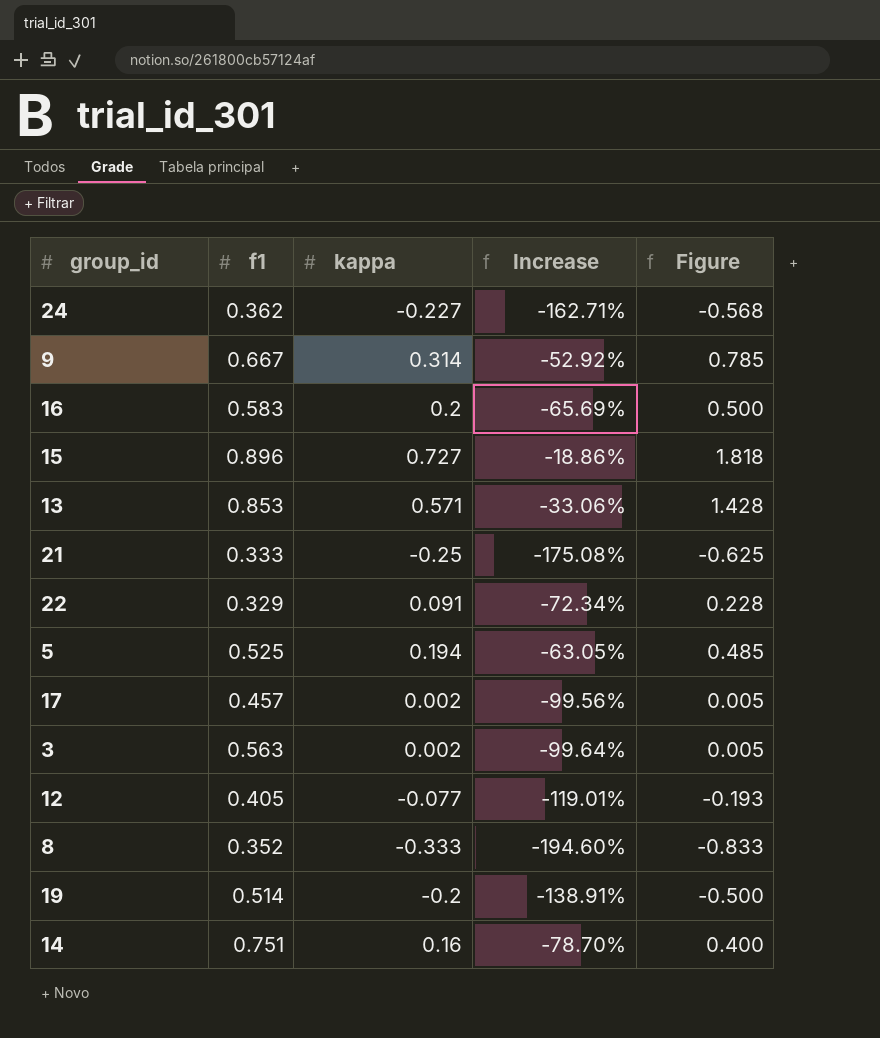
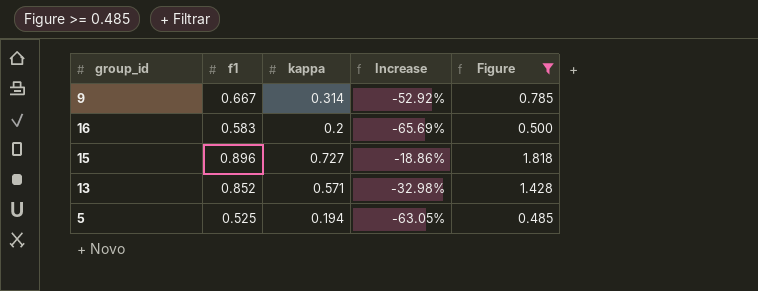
filter: none -> Figure >= 0.485
13 | f1: 0.853 -> 0.852
13 | Increase: -33.06% -> -32.98%

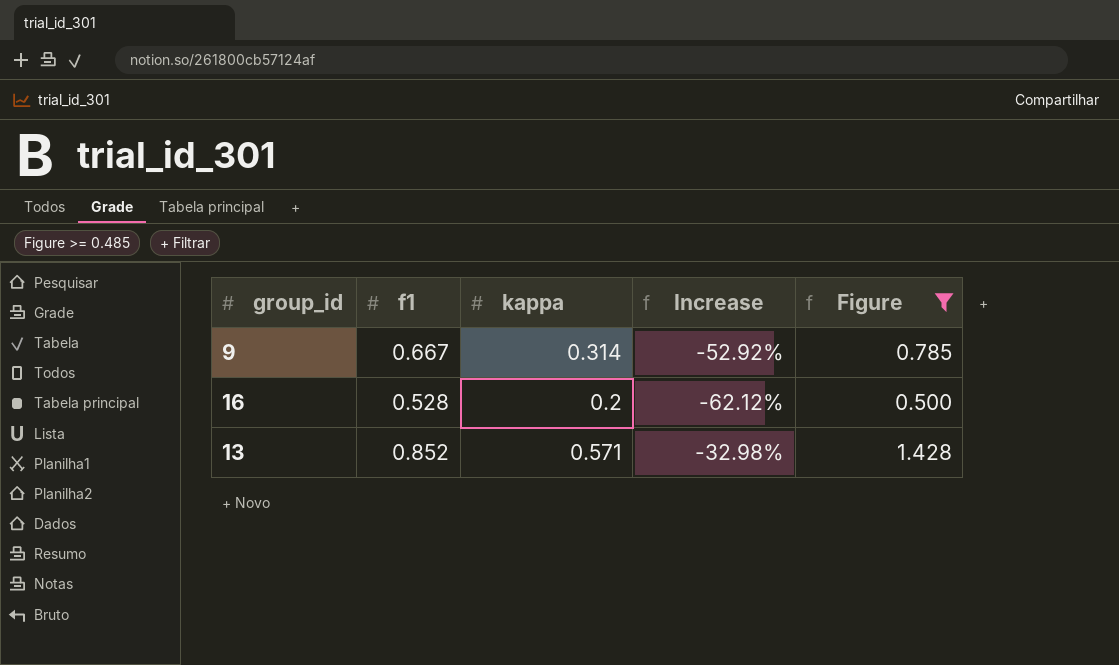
row 15: 0.896 | 0.727 | -18.86% | 1.818 -> none
row 5: 0.525 | 0.194 | -63.05% | 0.485 -> none
16 | f1: 0.583 -> 0.528
16 | Increase: -65.69% -> -62.12%

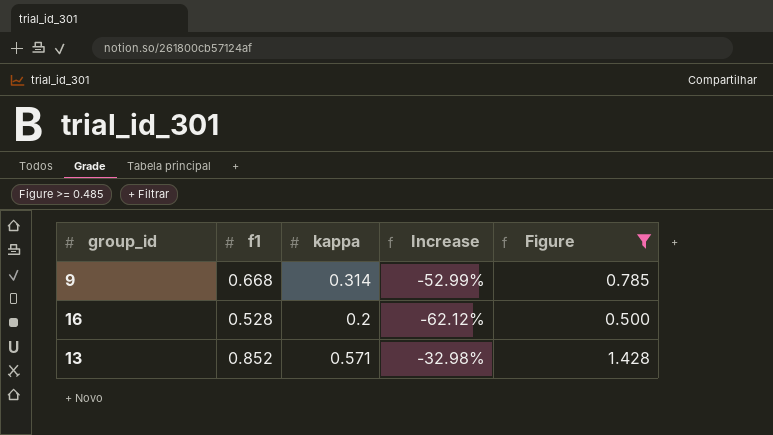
9 | f1: 0.667 -> 0.668
9 | Increase: -52.92% -> -52.99%

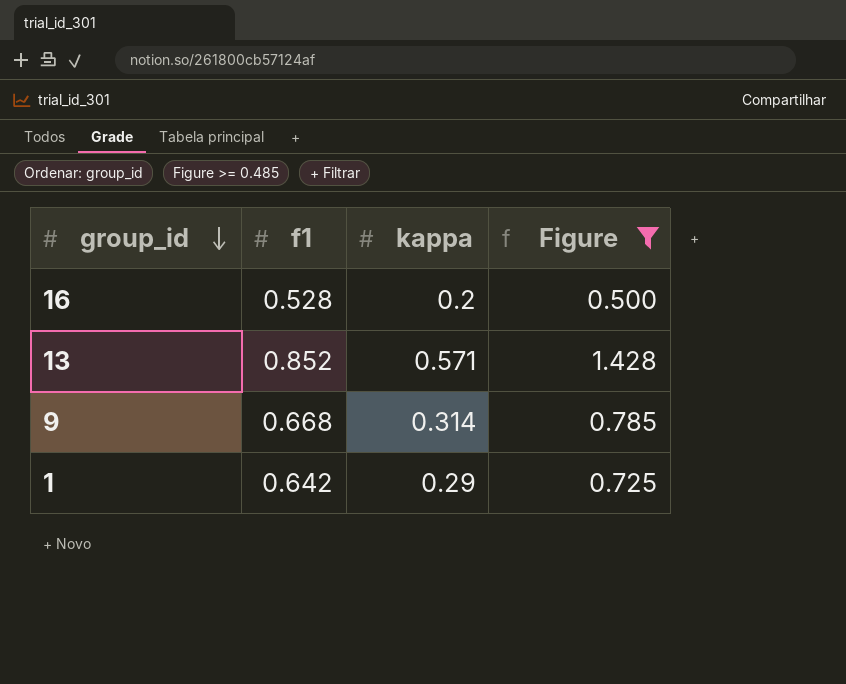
row order: none -> group_id descending
column Increase | formula: ([kappa] - [f1]) / [f1] -> none
row 1: none -> 0.642 | 0.29 | 0.725

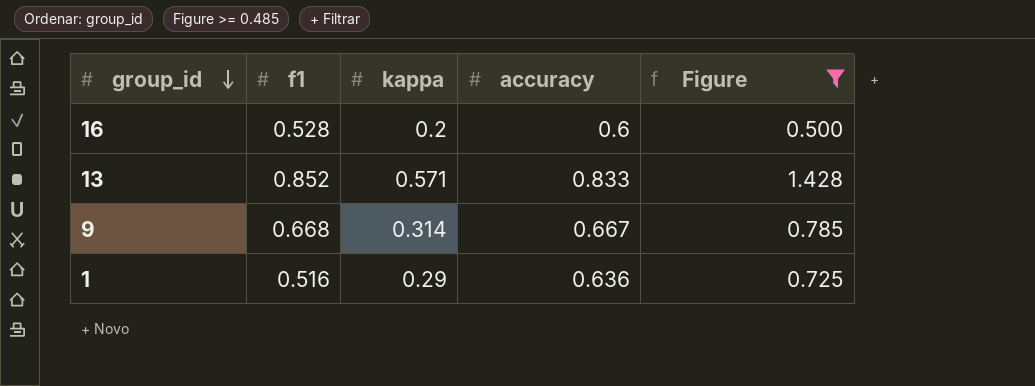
column accuracy | position: none -> 4
1 | f1: 0.642 -> 0.516

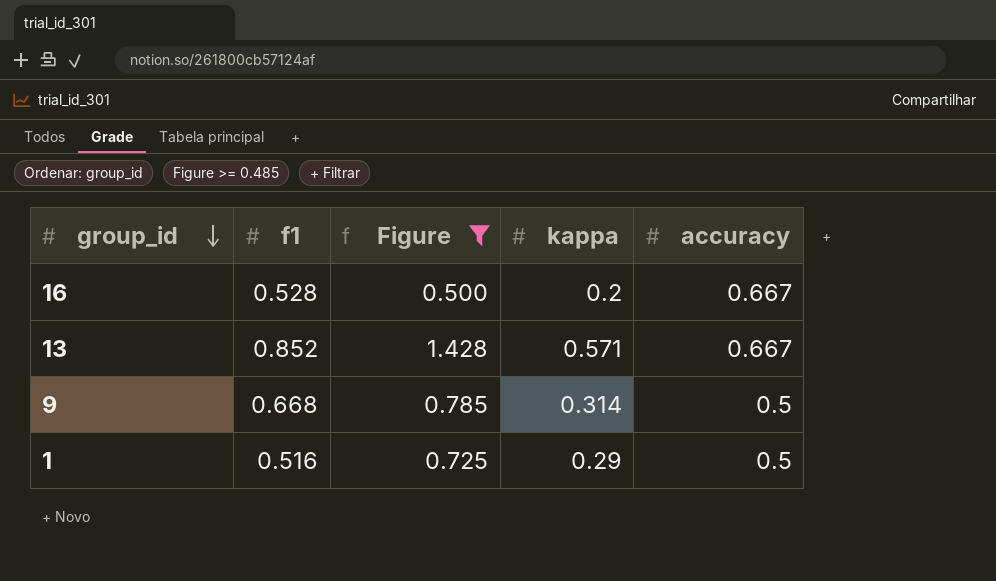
column Figure | position: 5 -> 3
16 | accuracy: 0.6 -> 0.667
13 | accuracy: 0.833 -> 0.667
9 | accuracy: 0.667 -> 0.5
1 | accuracy: 0.636 -> 0.5

